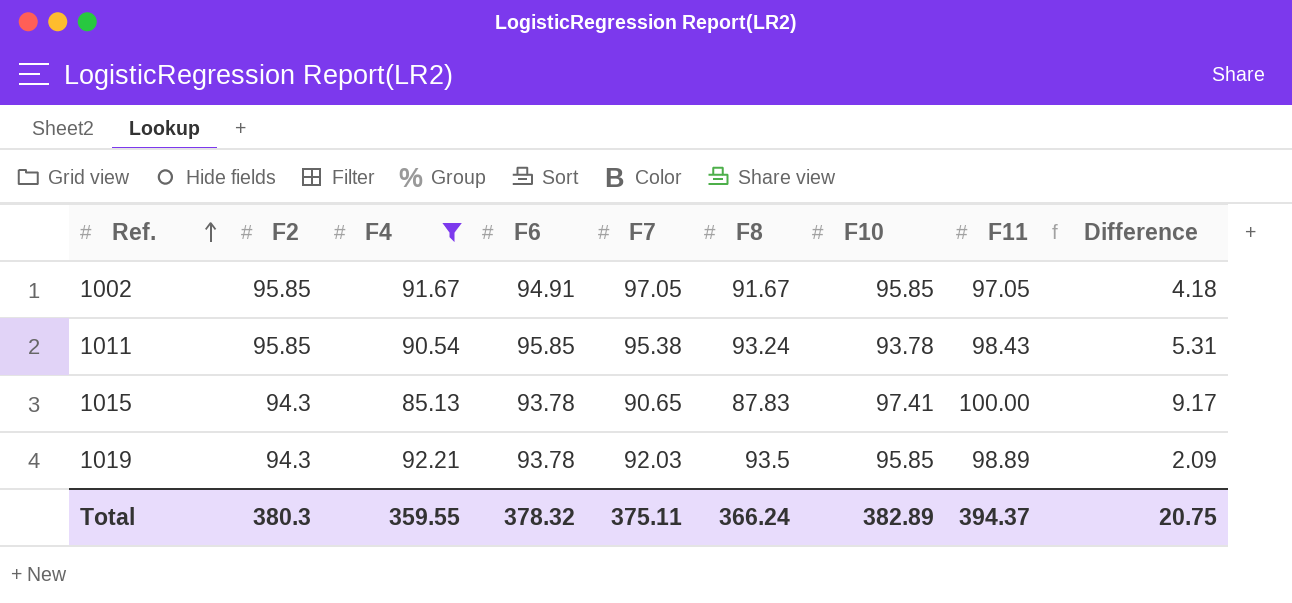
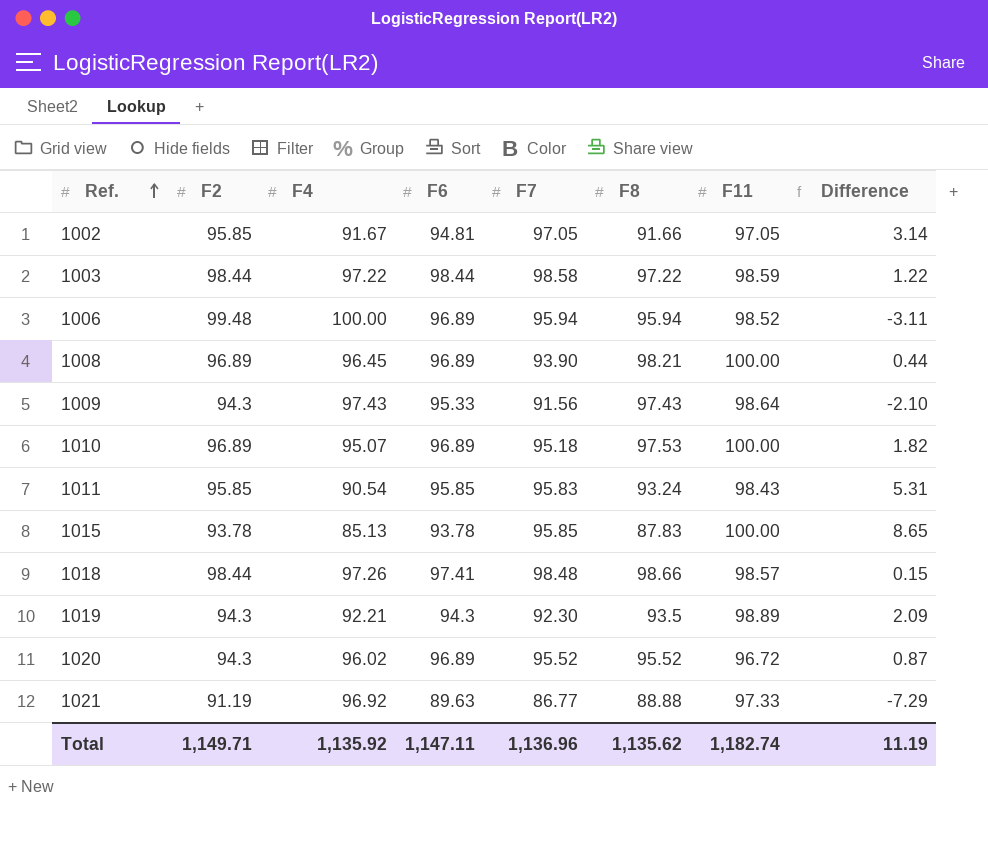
filter: F4 <= 92.21 -> none
column F10 | position: 7 -> none
column Difference | formula: [F2] - [F4] -> [F6] - [F4]
1002 | F6: 94.91 -> 94.81
1002 | F8: 91.67 -> 91.66
1011 | F7: 95.38 -> 95.83
1015 | F2: 94.3 -> 93.78
1015 | F7: 90.65 -> 95.85
1019 | F6: 93.78 -> 94.3
1019 | F7: 92.03 -> 92.30
Total | F2: 380.3 -> 1,149.71
Total | F4: 359.55 -> 1,135.92
Total | F6: 378.32 -> 1,147.11
Total | F7: 375.11 -> 1,136.96
Total | F8: 366.24 -> 1,135.62
Total | F11: 394.37 -> 1,182.74
Total | Difference: 20.75 -> 11.19

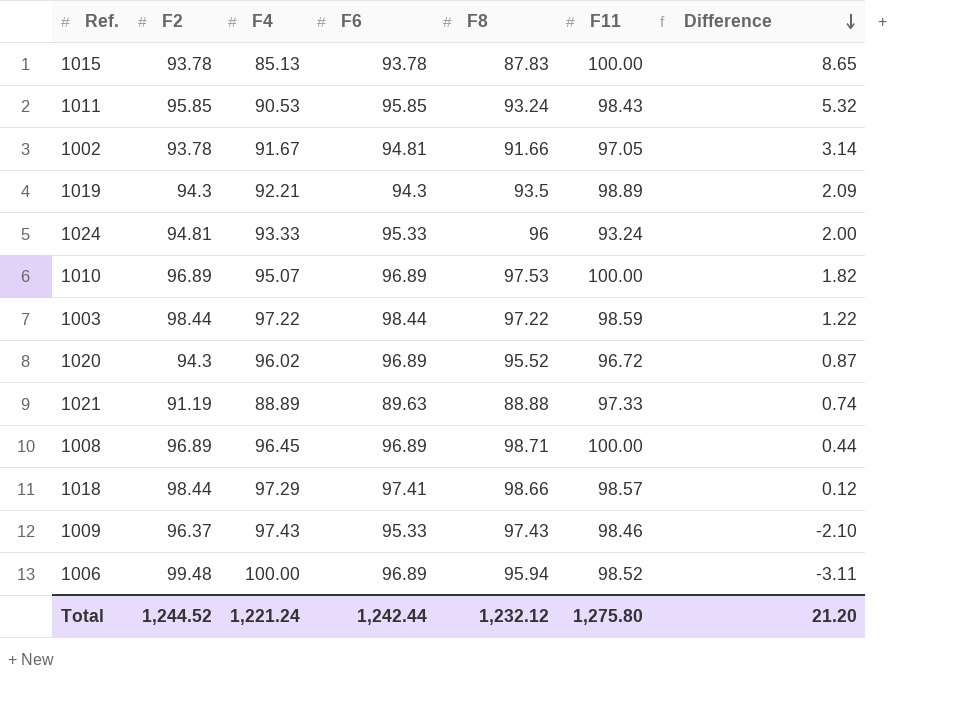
row order: Ref. ascending -> Difference descending
column F7 | position: 5 -> none
1011 | F4: 90.54 -> 90.53
1011 | Difference: 5.31 -> 5.32
1002 | F2: 95.85 -> 93.78
row 1024: none -> 94.81 | 93.33 | 95.33 | 96 | 93.24 | 2.00
1021 | F4: 96.92 -> 88.89
1021 | Difference: -7.29 -> 0.74
1008 | F8: 98.21 -> 98.71
1018 | F4: 97.26 -> 97.29
1018 | Difference: 0.15 -> 0.12
1009 | F2: 94.3 -> 96.37
1009 | F11: 98.64 -> 98.46
Total | F2: 1,149.71 -> 1,244.52
Total | F4: 1,135.92 -> 1,221.24
Total | F6: 1,147.11 -> 1,242.44
Total | F8: 1,135.62 -> 1,232.12
Total | F11: 1,182.74 -> 1,275.80
Total | Difference: 11.19 -> 21.20

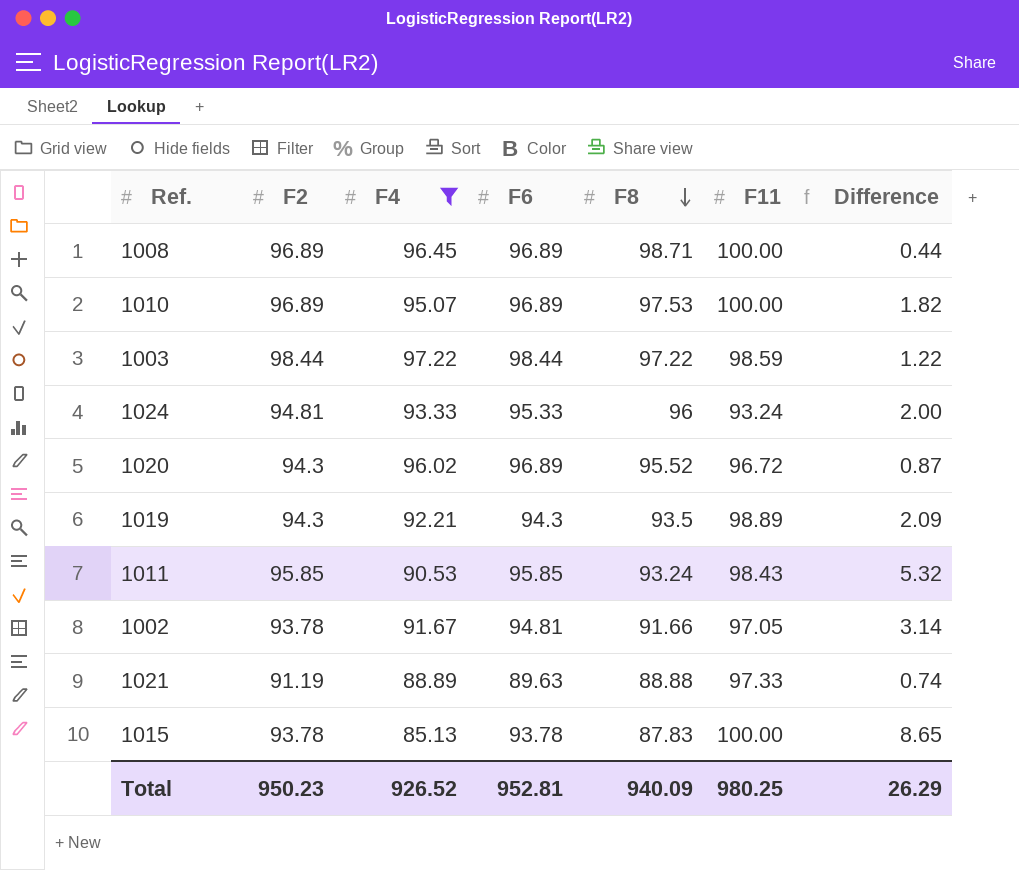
filter: none -> F4 <= 97.22
row order: Difference descending -> F8 descending
Total | F2: 1,244.52 -> 950.23
Total | F4: 1,221.24 -> 926.52
Total | F6: 1,242.44 -> 952.81
Total | F8: 1,232.12 -> 940.09
Total | F11: 1,275.80 -> 980.25
Total | Difference: 21.20 -> 26.29

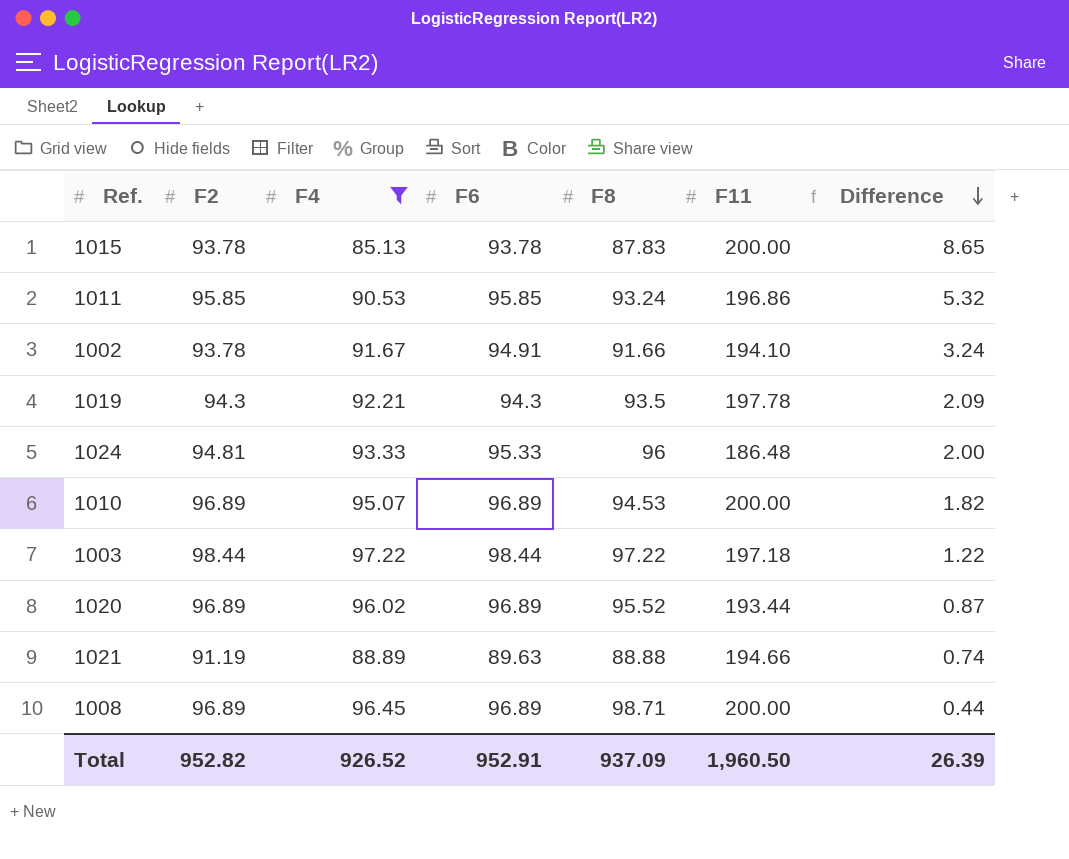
row order: F8 descending -> Difference descending
1015 | F11: 100.00 -> 200.00
1011 | F11: 98.43 -> 196.86
1002 | F6: 94.81 -> 94.91
1002 | F11: 97.05 -> 194.10
1002 | Difference: 3.14 -> 3.24
1019 | F11: 98.89 -> 197.78
1024 | F11: 93.24 -> 186.48
1010 | F8: 97.53 -> 94.53
1010 | F11: 100.00 -> 200.00
1003 | F11: 98.59 -> 197.18
1020 | F2: 94.3 -> 96.89
1020 | F11: 96.72 -> 193.44
1021 | F11: 97.33 -> 194.66
1008 | F11: 100.00 -> 200.00
Total | F2: 950.23 -> 952.82
Total | F6: 952.81 -> 952.91
Total | F8: 940.09 -> 937.09
Total | F11: 980.25 -> 1,960.50
Total | Difference: 26.29 -> 26.39

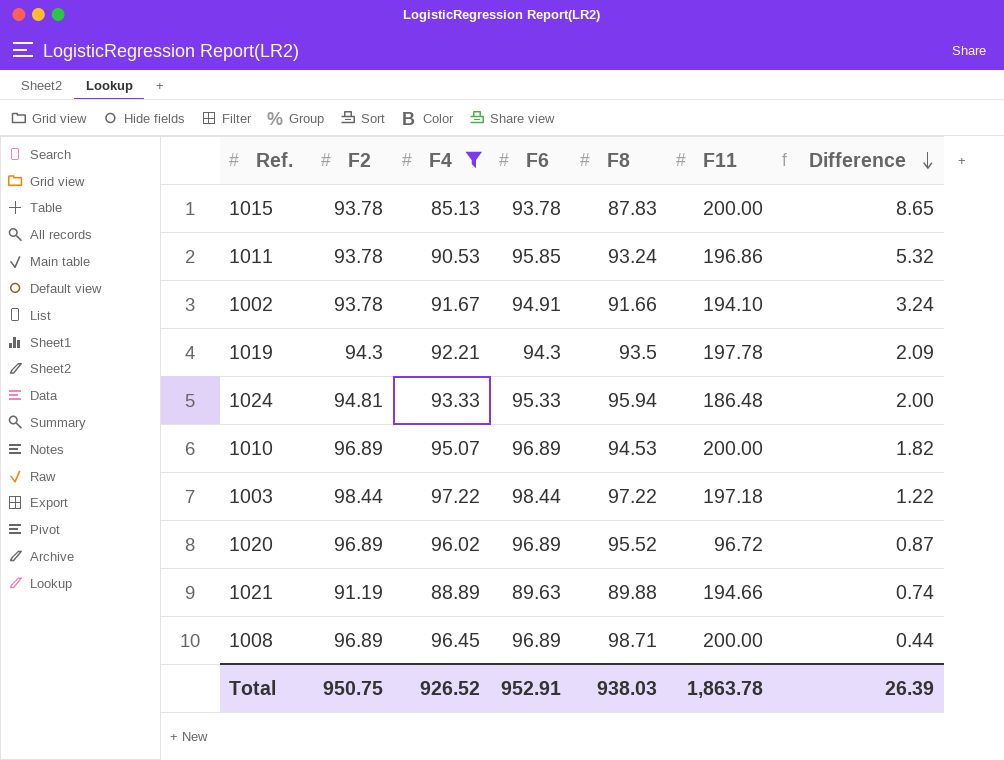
1011 | F2: 95.85 -> 93.78
1024 | F8: 96 -> 95.94
1020 | F11: 193.44 -> 96.72
1021 | F8: 88.88 -> 89.88
Total | F2: 952.82 -> 950.75
Total | F8: 937.09 -> 938.03
Total | F11: 1,960.50 -> 1,863.78

